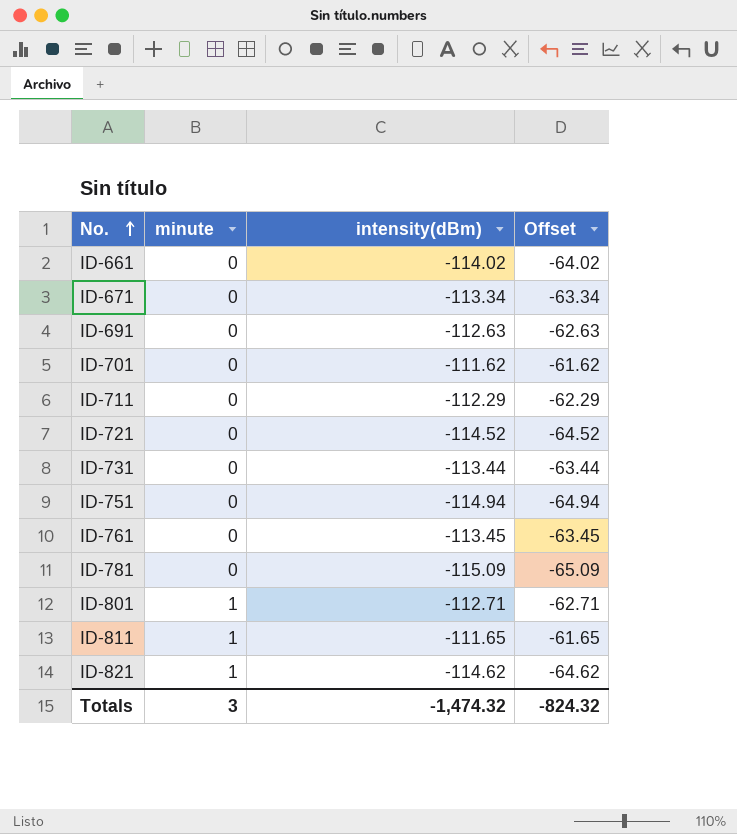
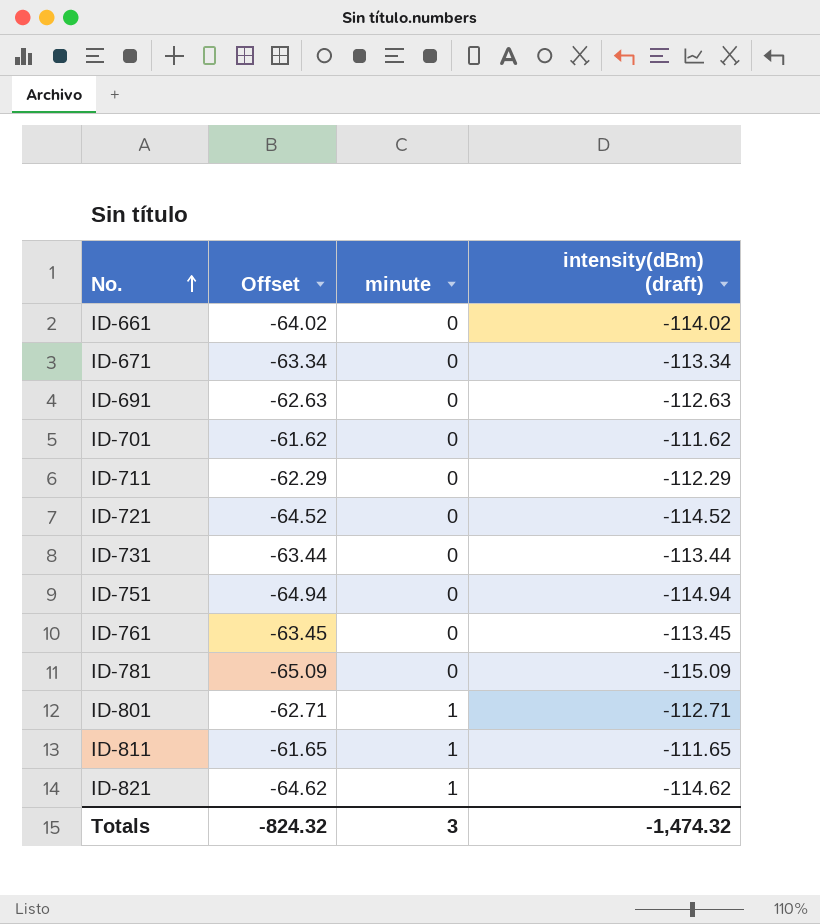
column Offset | position: 4 -> 2
column name: intensity(dBm) -> intensity(dBm) (draft)

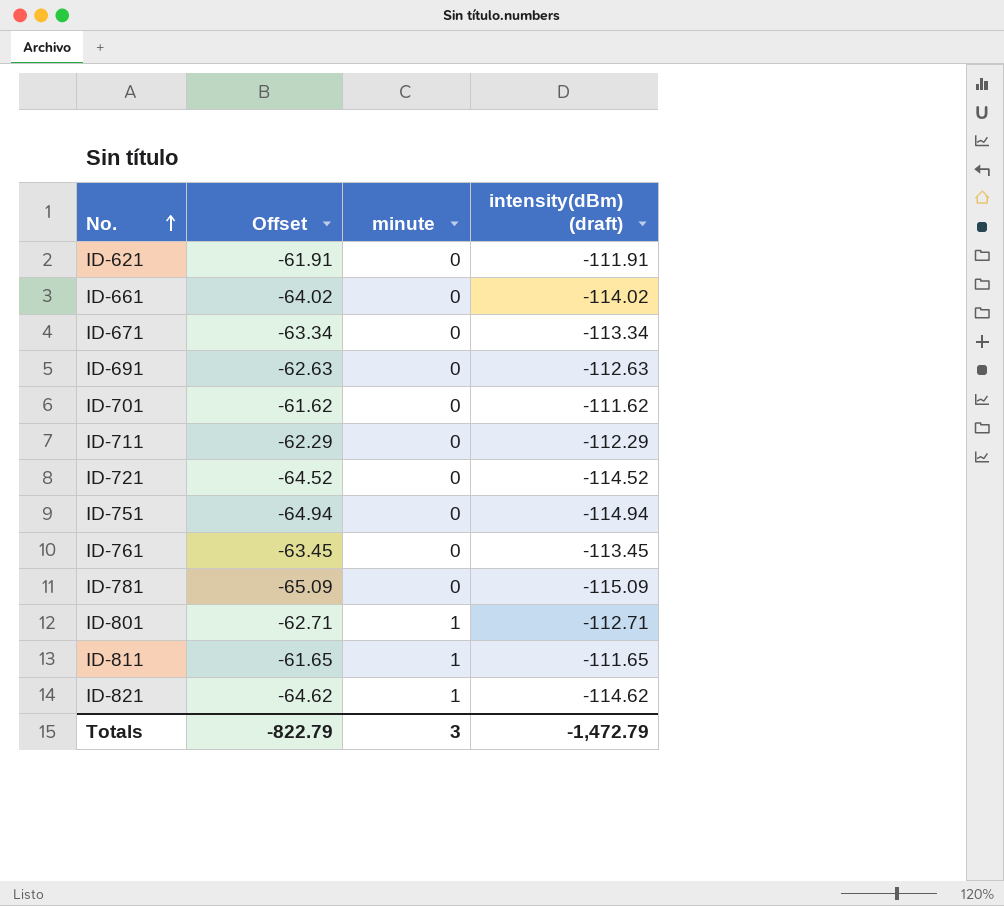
row ID-731: -63.44 | 0 | -113.44 -> none
row ID-621: none -> -61.91 | 0 | -111.91
Totals | Offset: -824.32 -> -822.79
Totals | intensity(dBm) (draft): -1,474.32 -> -1,472.79

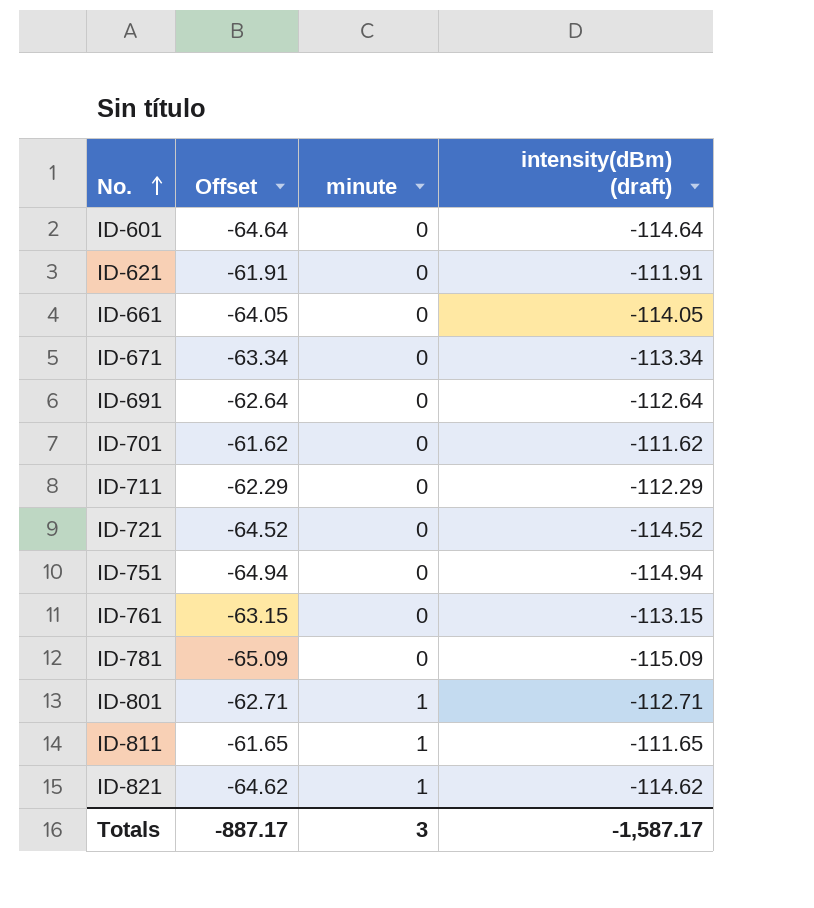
row ID-601: none -> -64.64 | 0 | -114.64
ID-661 | Offset: -64.02 -> -64.05
ID-661 | intensity(dBm) (draft): -114.02 -> -114.05
ID-691 | Offset: -62.63 -> -62.64
ID-691 | intensity(dBm) (draft): -112.63 -> -112.64
ID-761 | Offset: -63.45 -> -63.15
ID-761 | intensity(dBm) (draft): -113.45 -> -113.15
Totals | Offset: -822.79 -> -887.17
Totals | intensity(dBm) (draft): -1,472.79 -> -1,587.17

